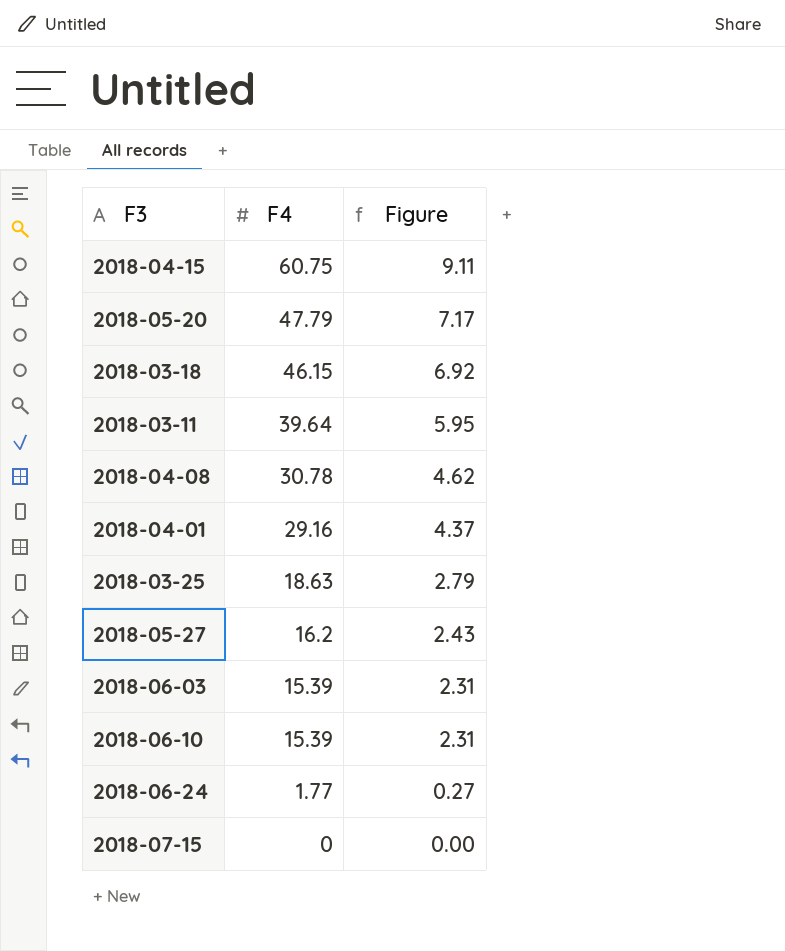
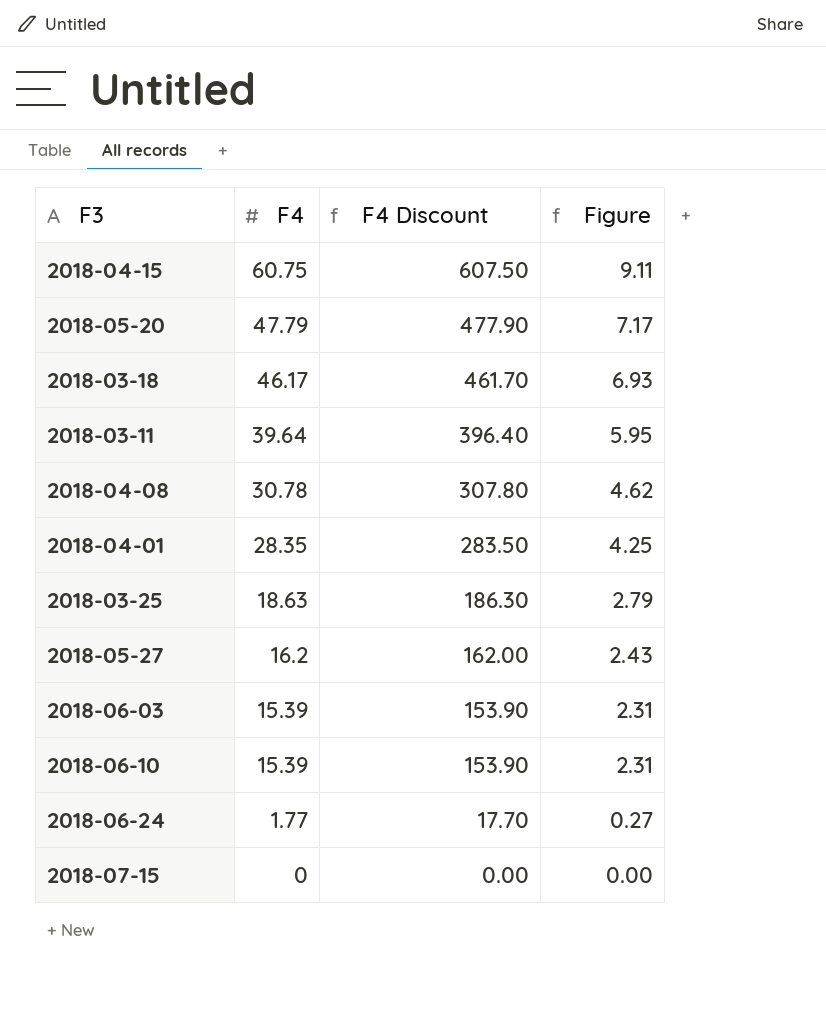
column F4 Discount | formula: none -> [F4] * 10
2018-03-18 | F4: 46.15 -> 46.17
2018-03-18 | Figure: 6.92 -> 6.93
2018-04-01 | F4: 29.16 -> 28.35
2018-04-01 | Figure: 4.37 -> 4.25

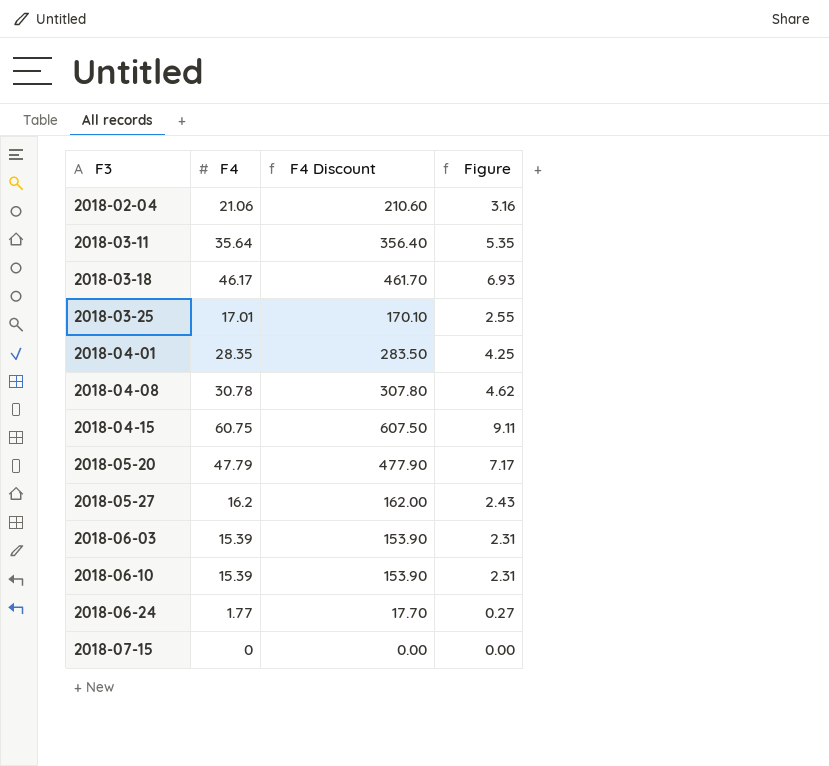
row order: F4 descending -> F3 ascending
row 2018-02-04: none -> 21.06 | 210.60 | 3.16
2018-03-11 | F4: 39.64 -> 35.64
2018-03-11 | F4 Discount: 396.40 -> 356.40
2018-03-11 | Figure: 5.95 -> 5.35
2018-03-25 | F4: 18.63 -> 17.01
2018-03-25 | F4 Discount: 186.30 -> 170.10
2018-03-25 | Figure: 2.79 -> 2.55

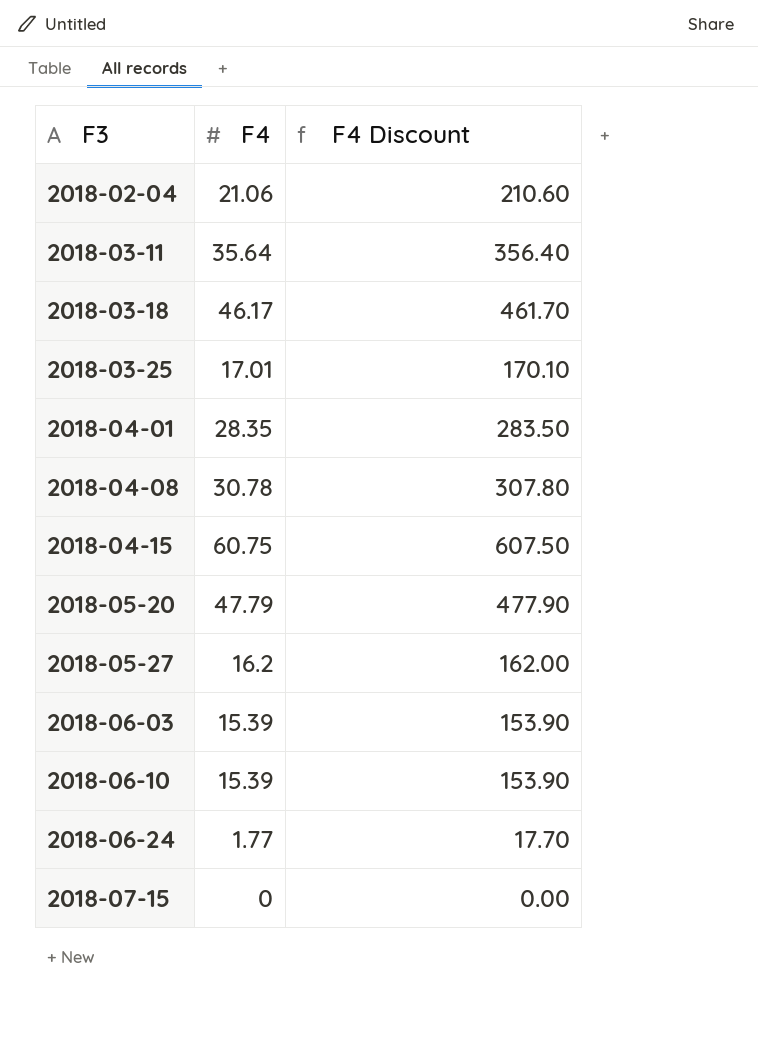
column Figure | formula: [F4] * 0.15 -> none

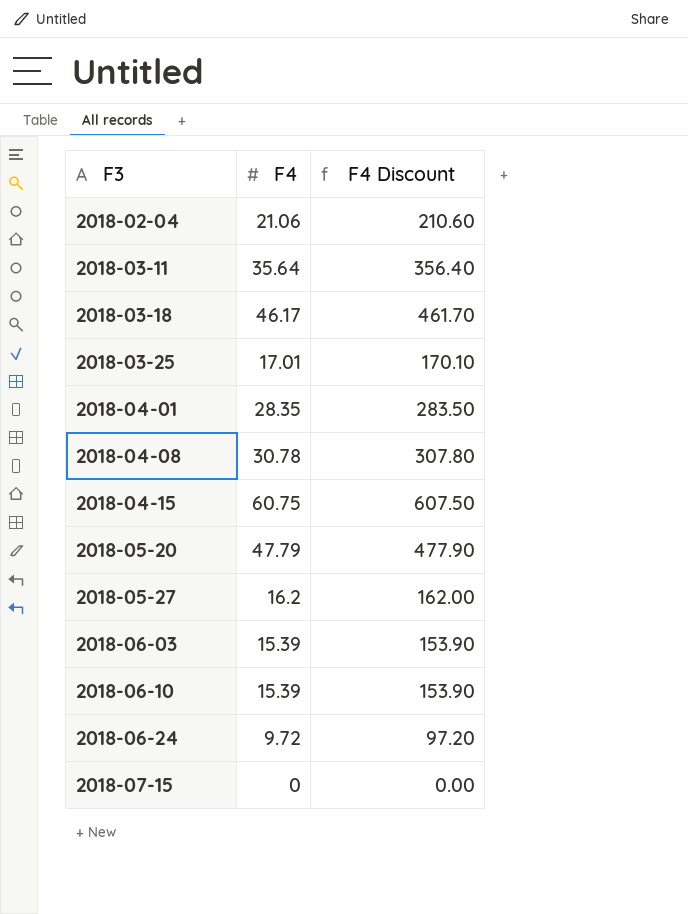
2018-06-24 | F4: 1.77 -> 9.72
2018-06-24 | F4 Discount: 17.70 -> 97.20

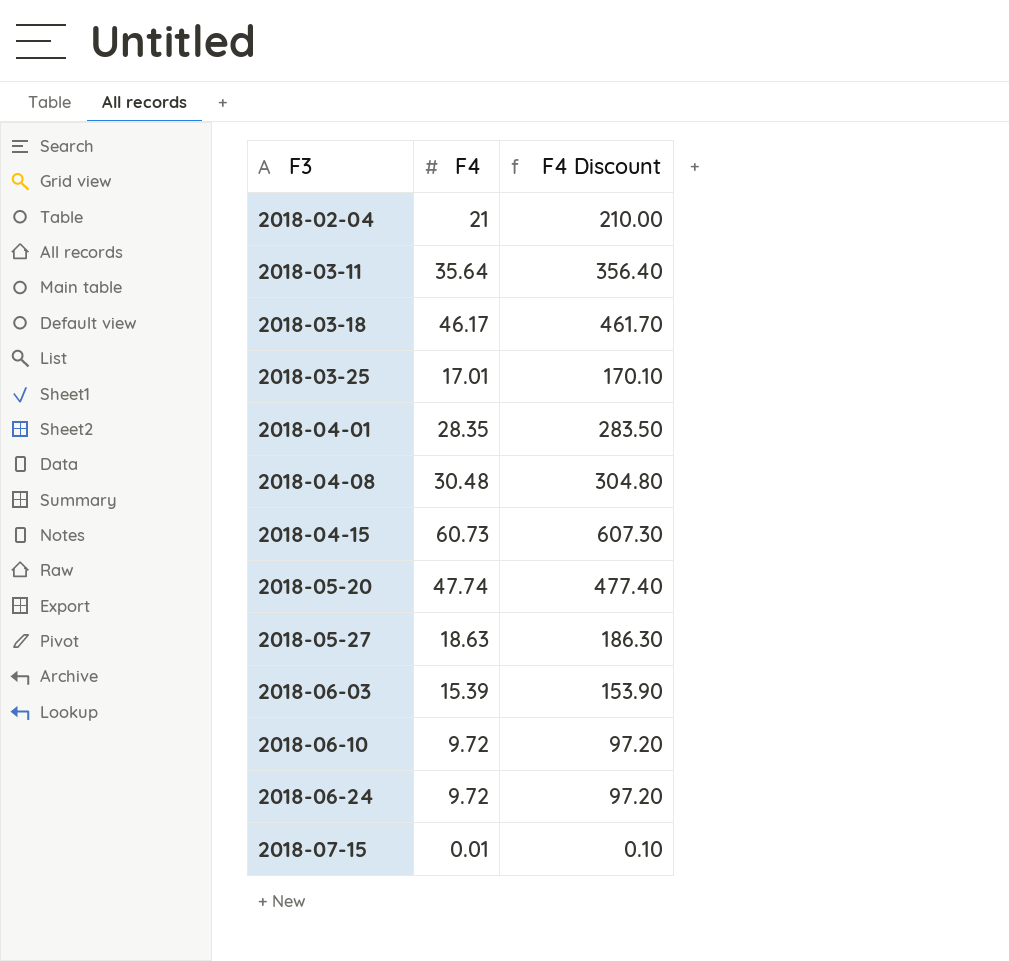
2018-02-04 | F4: 21.06 -> 21
2018-02-04 | F4 Discount: 210.60 -> 210.00
2018-04-08 | F4: 30.78 -> 30.48
2018-04-08 | F4 Discount: 307.80 -> 304.80
2018-04-15 | F4: 60.75 -> 60.73
2018-04-15 | F4 Discount: 607.50 -> 607.30
2018-05-20 | F4: 47.79 -> 47.74
2018-05-20 | F4 Discount: 477.90 -> 477.40
2018-05-27 | F4: 16.2 -> 18.63
2018-05-27 | F4 Discount: 162.00 -> 186.30
2018-06-10 | F4: 15.39 -> 9.72
2018-06-10 | F4 Discount: 153.90 -> 97.20
2018-07-15 | F4: 0 -> 0.01
2018-07-15 | F4 Discount: 0.00 -> 0.10

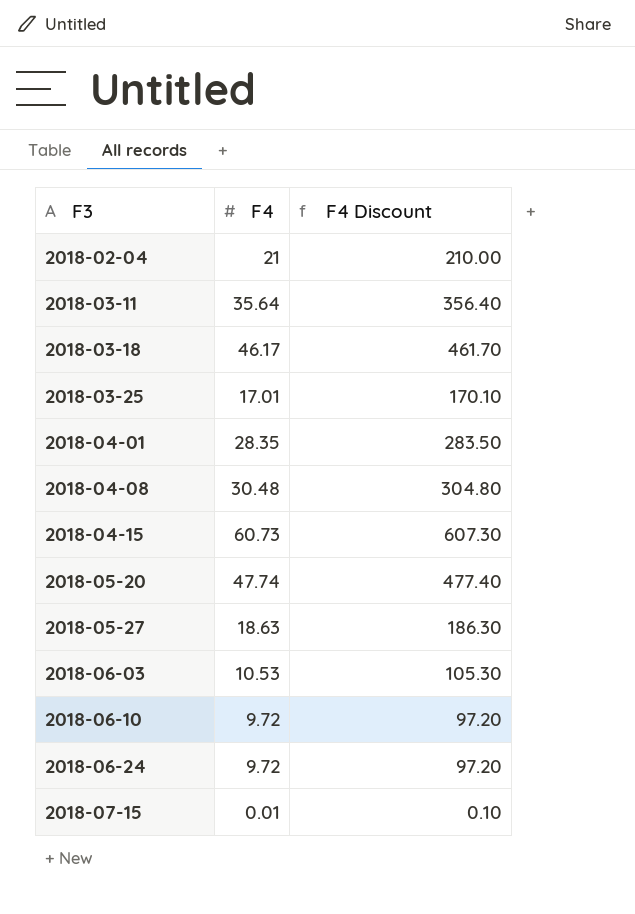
2018-06-03 | F4: 15.39 -> 10.53
2018-06-03 | F4 Discount: 153.90 -> 105.30

